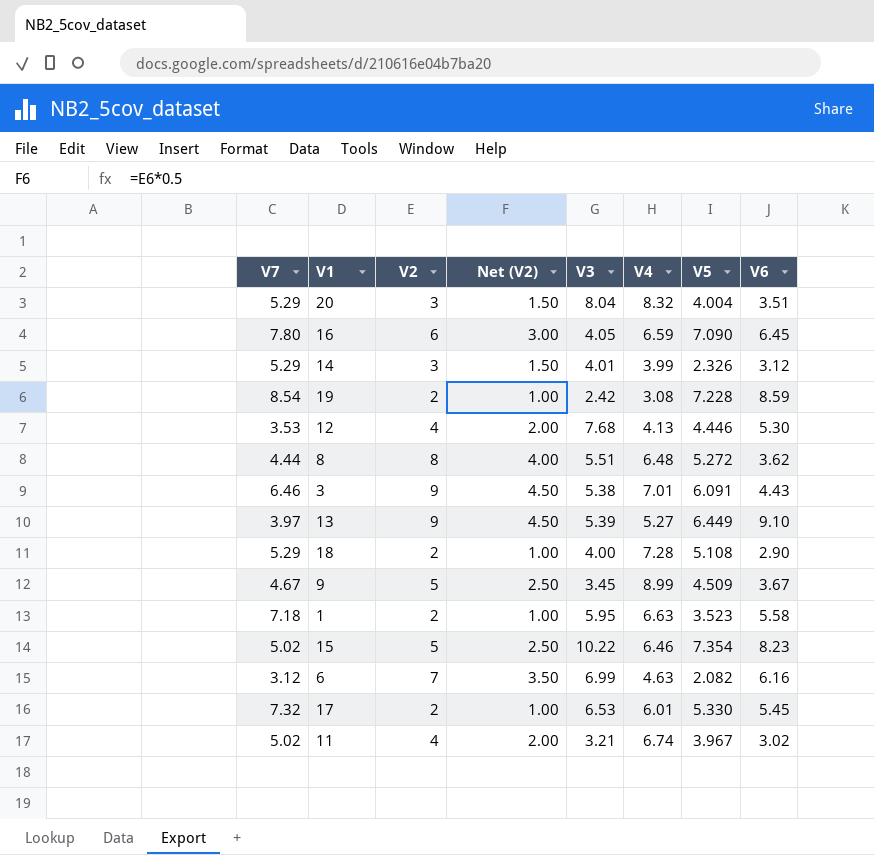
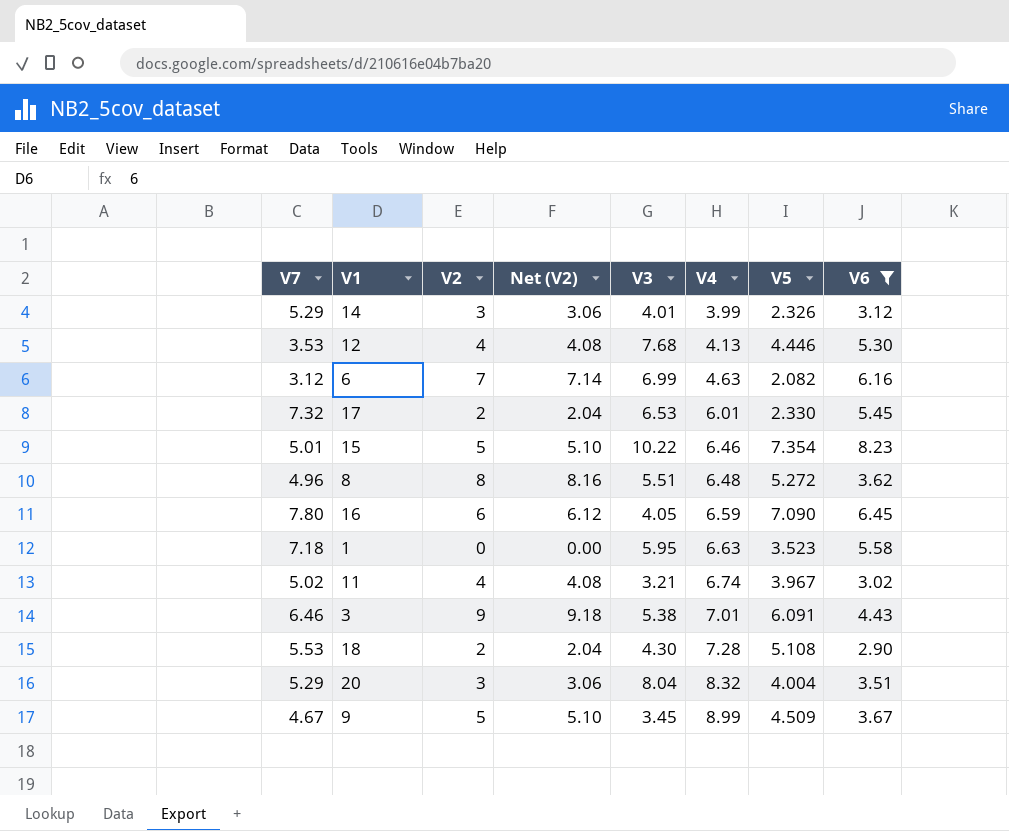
filter: none -> V6 <= 8.23
row order: none -> V4 ascending
column Net (V2) | formula: [V2] * 0.5 -> [V2] * 1.02
17 | V5: 5.330 -> 2.330
15 | V7: 5.02 -> 5.01
8 | V7: 4.44 -> 4.96
1 | V2: 2 -> 0
18 | V7: 5.29 -> 5.53
18 | V3: 4.00 -> 4.30

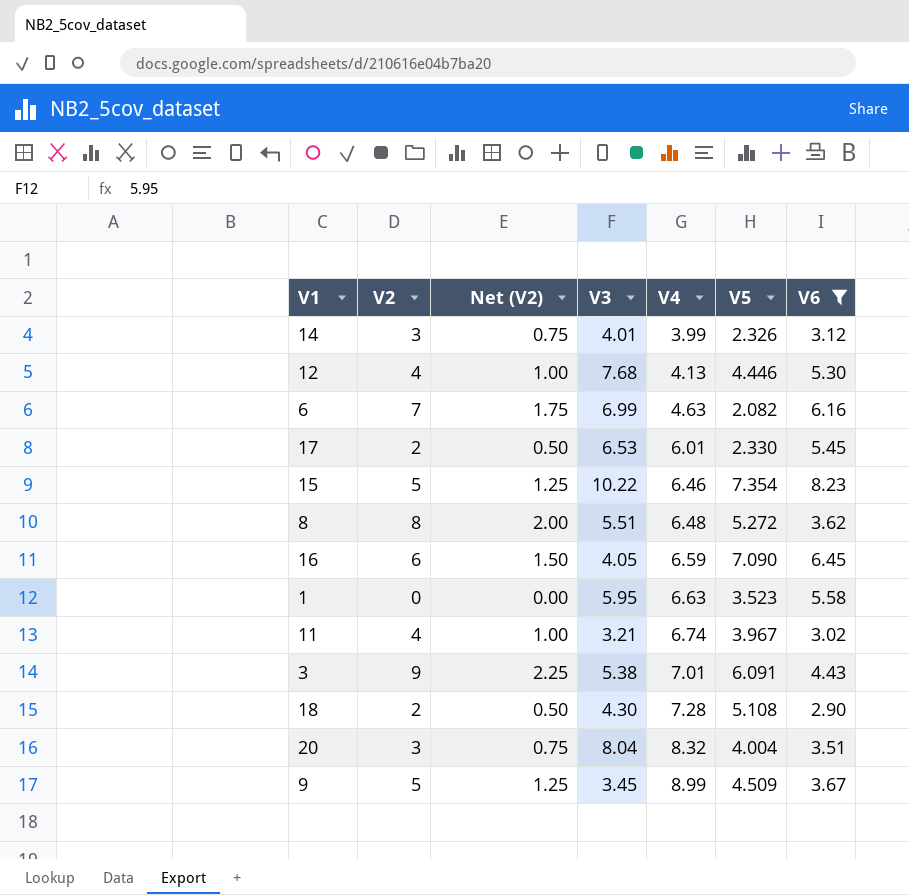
column V7 | position: 1 -> none
column Net (V2) | formula: [V2] * 1.02 -> [V2] * 0.25

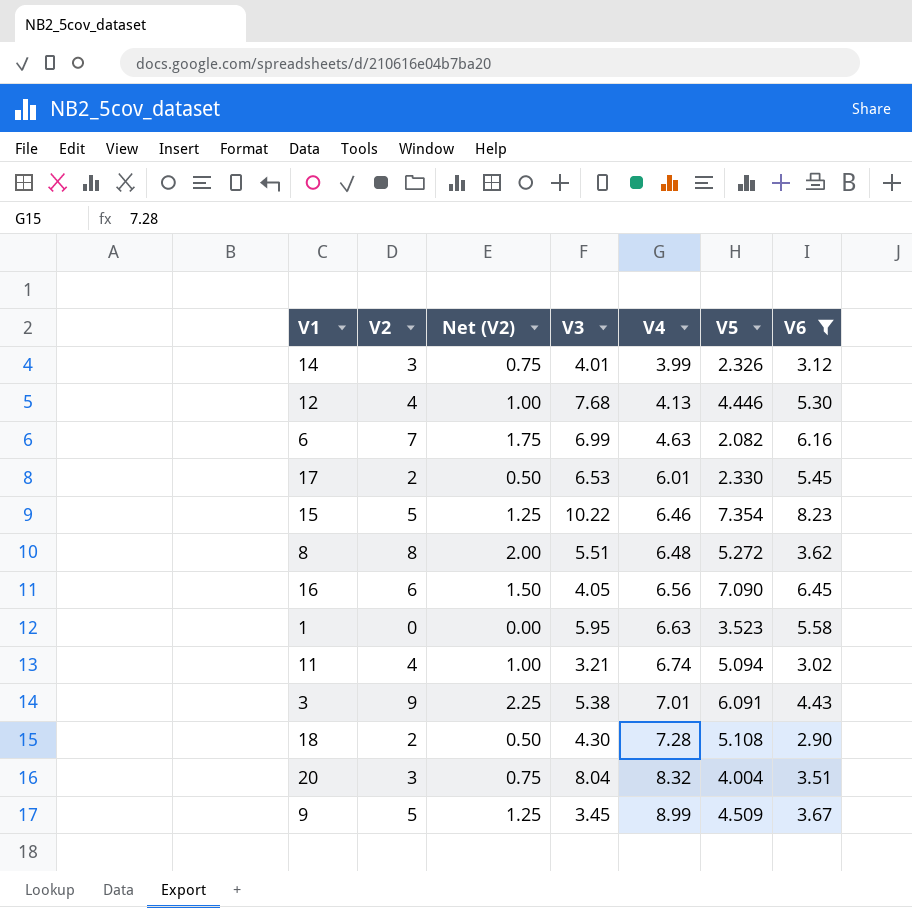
16 | V4: 6.59 -> 6.56
11 | V5: 3.967 -> 5.094

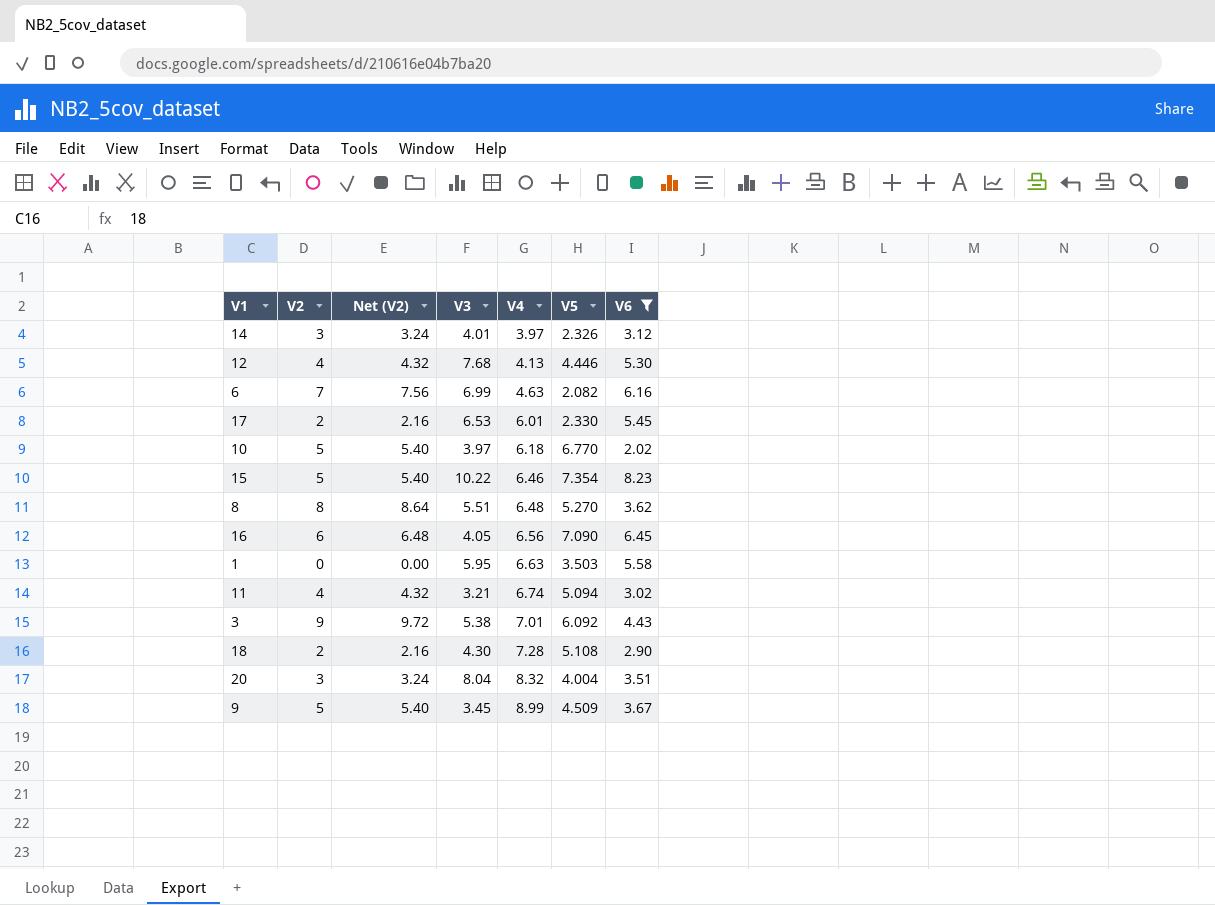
column Net (V2) | formula: [V2] * 0.25 -> [V2] * 1.08
14 | V4: 3.99 -> 3.97
row 10: none -> 5 | 5.40 | 3.97 | 6.18 | 6.770 | 2.02
8 | V5: 5.272 -> 5.270
1 | V5: 3.523 -> 3.503
3 | V5: 6.091 -> 6.092

